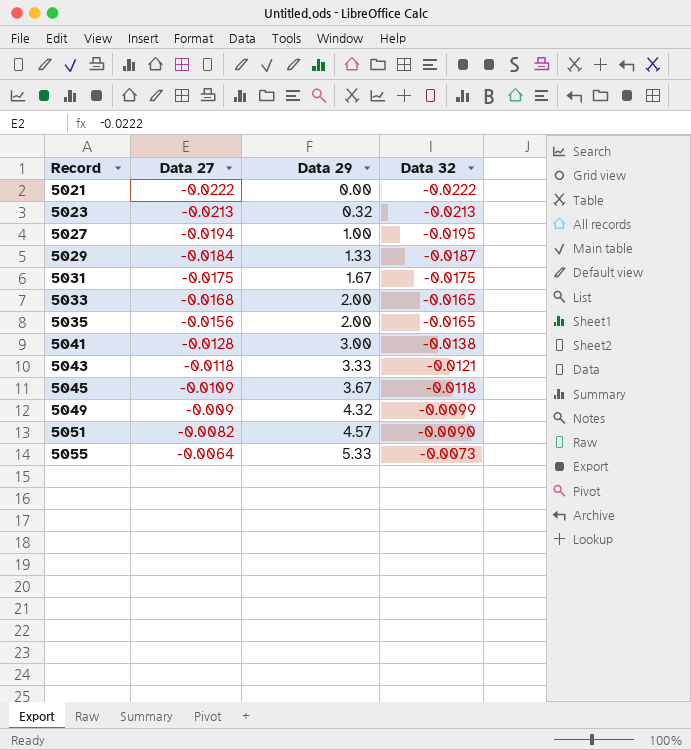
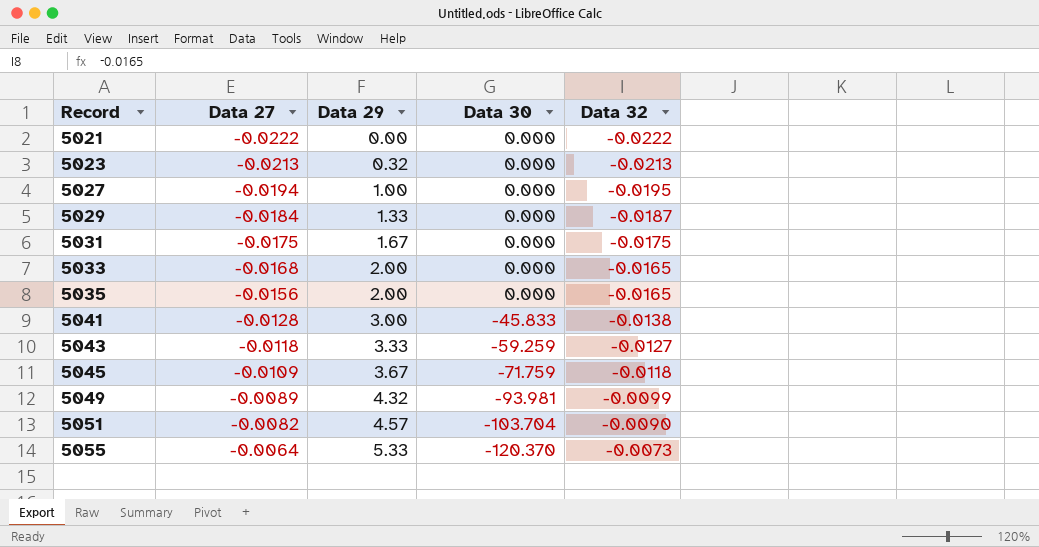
column Data 30 | position: none -> 4
5043 | Data 32: -0.0121 -> -0.0127
5049 | Data 27: -0.009 -> -0.0089

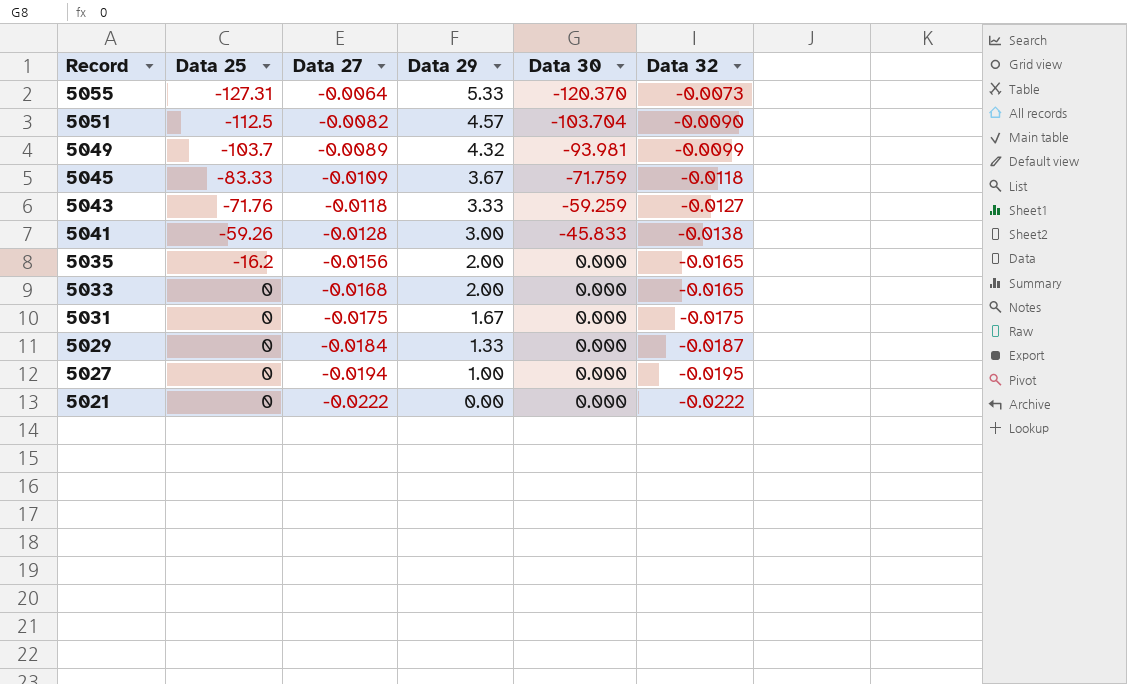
row order: Record ascending -> Record descending
column Data 25 | position: none -> 2
row 5023: -0.0213 | 0.32 | 0.000 | -0.0213 -> none

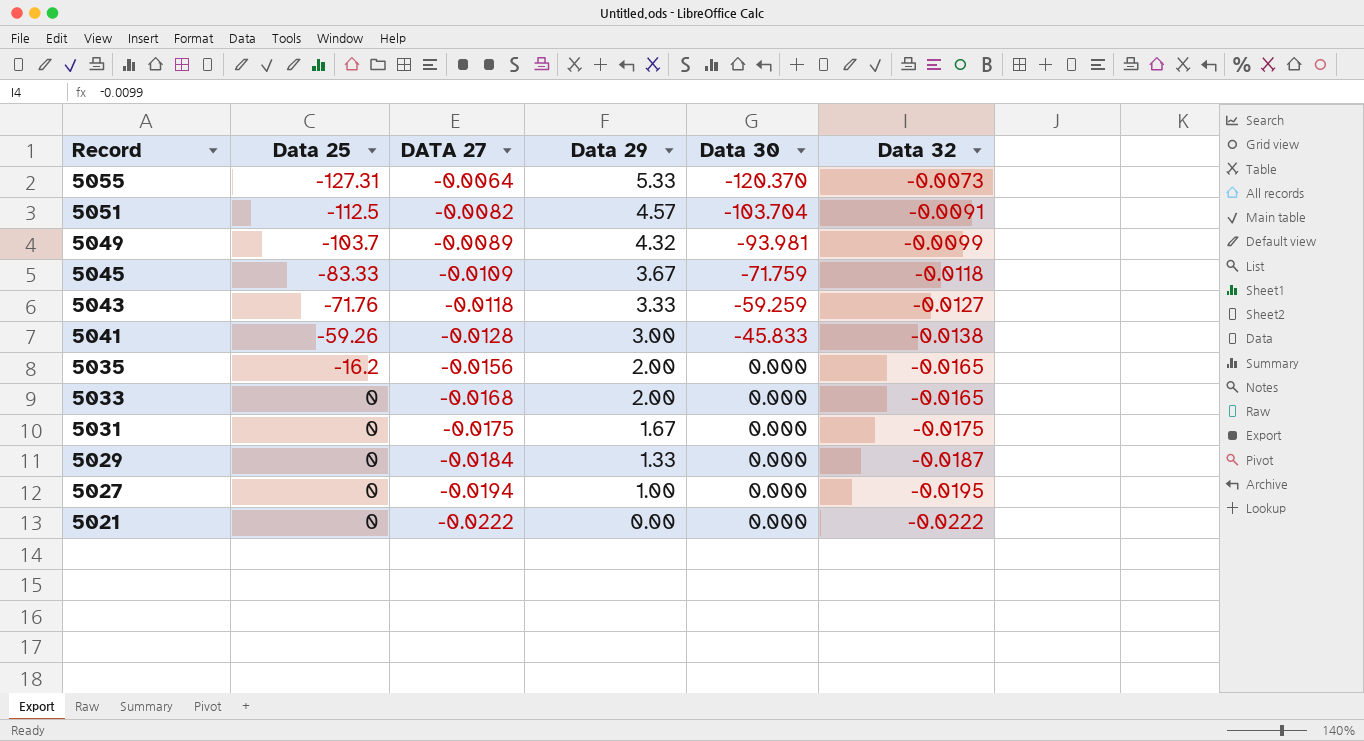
column name: Data 27 -> DATA 27
5051 | Data 32: -0.0090 -> -0.0091

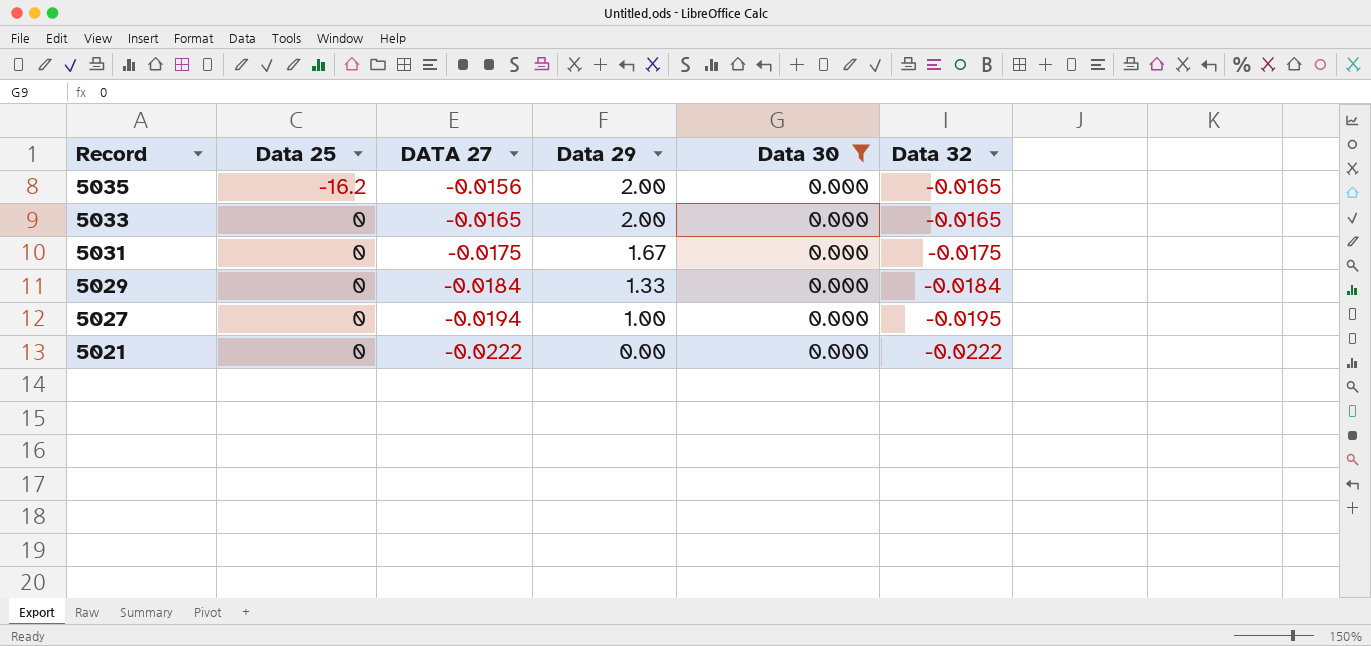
filter: none -> Data 30 = 0.000
5033 | DATA 27: -0.0168 -> -0.0165
5029 | Data 32: -0.0187 -> -0.0184

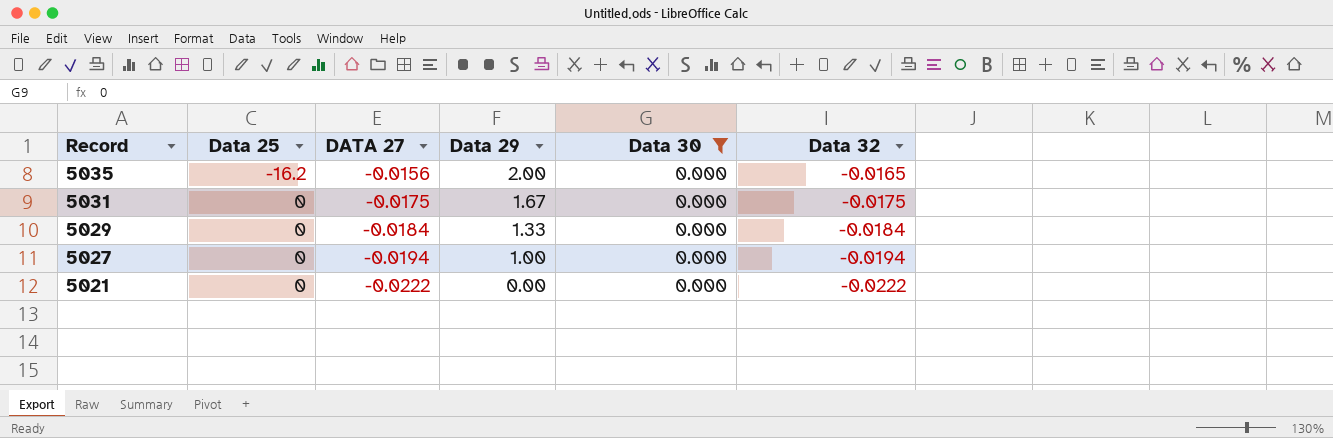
row 5033: 0 | -0.0165 | 2.00 | 0.000 | -0.0165 -> none
5027 | Data 32: -0.0195 -> -0.0194

